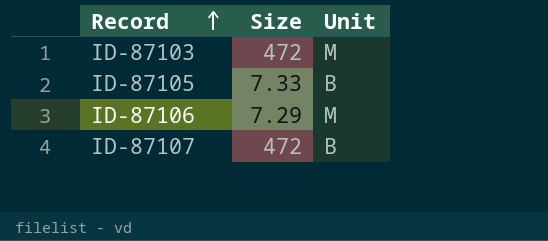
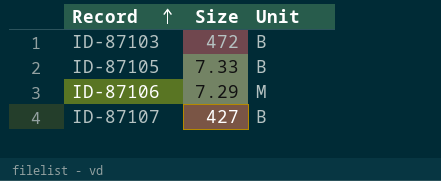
ID-87103 | Unit: M -> B
ID-87107 | Size: 472 -> 427

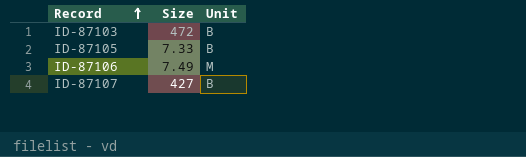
ID-87106 | Size: 7.29 -> 7.49

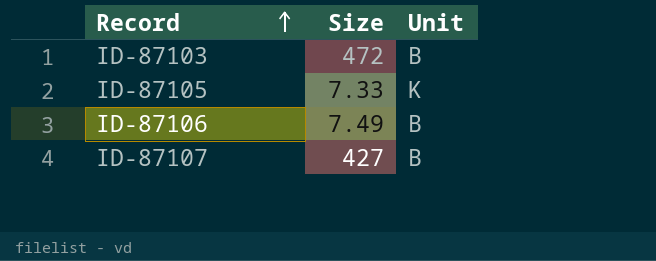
ID-87105 | Unit: B -> K
ID-87106 | Unit: M -> B

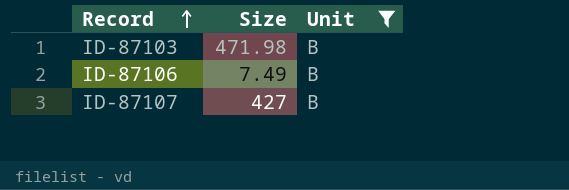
filter: none -> Unit = B
ID-87103 | Size: 472 -> 471.98

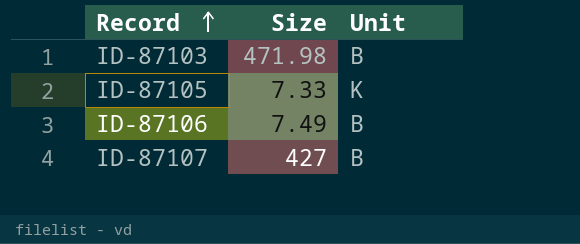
filter: Unit = B -> none

